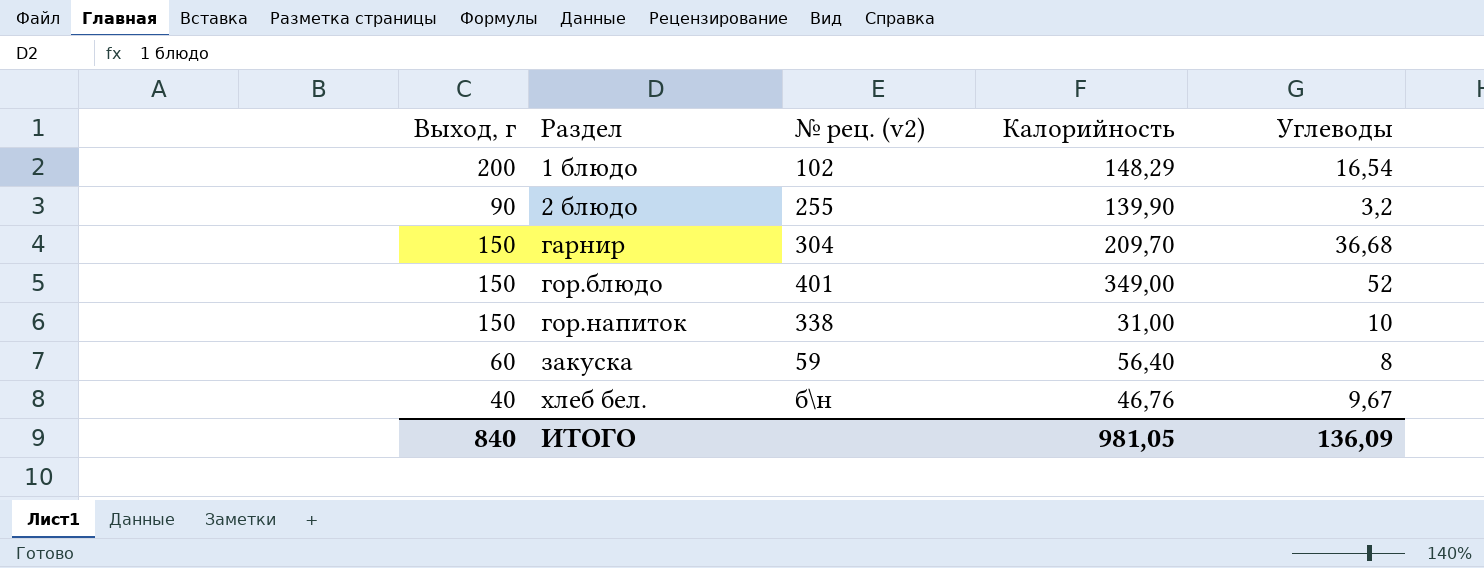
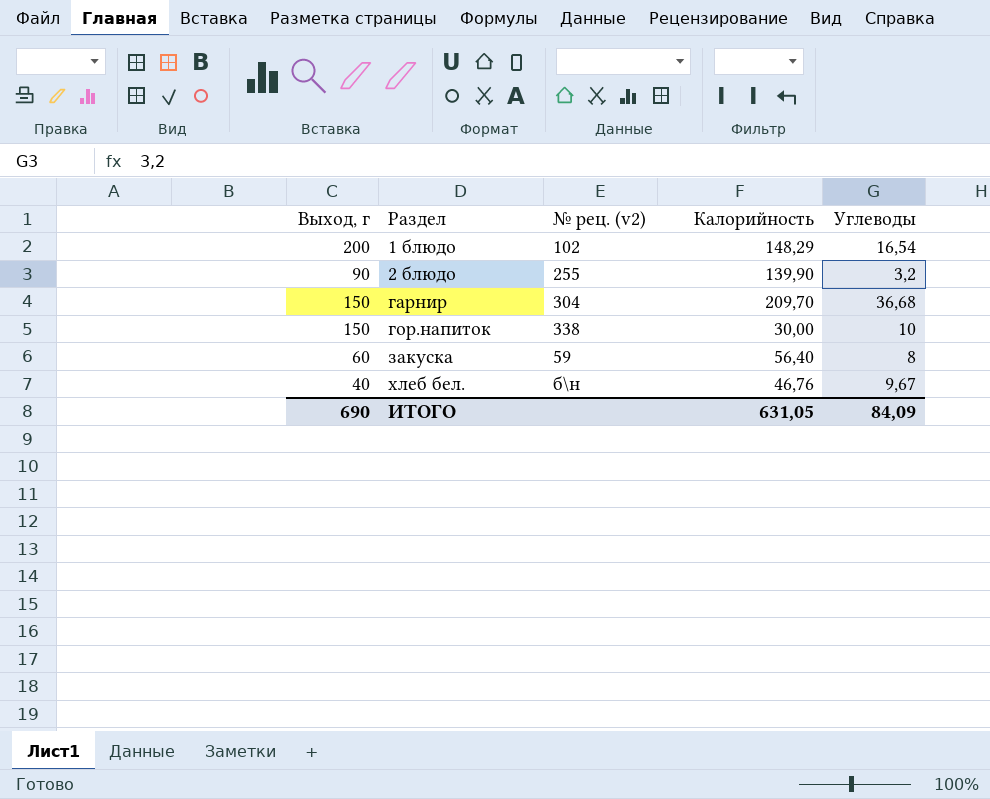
row гор.блюдо: 150 | 401 | 349,00 | 52 -> none
гор.напиток | Калорийность: 31,00 -> 30,00
ИТОГО | Выход, г: 840 -> 690
ИТОГО | Калорийность: 981,05 -> 631,05
ИТОГО | Углеводы: 136,09 -> 84,09

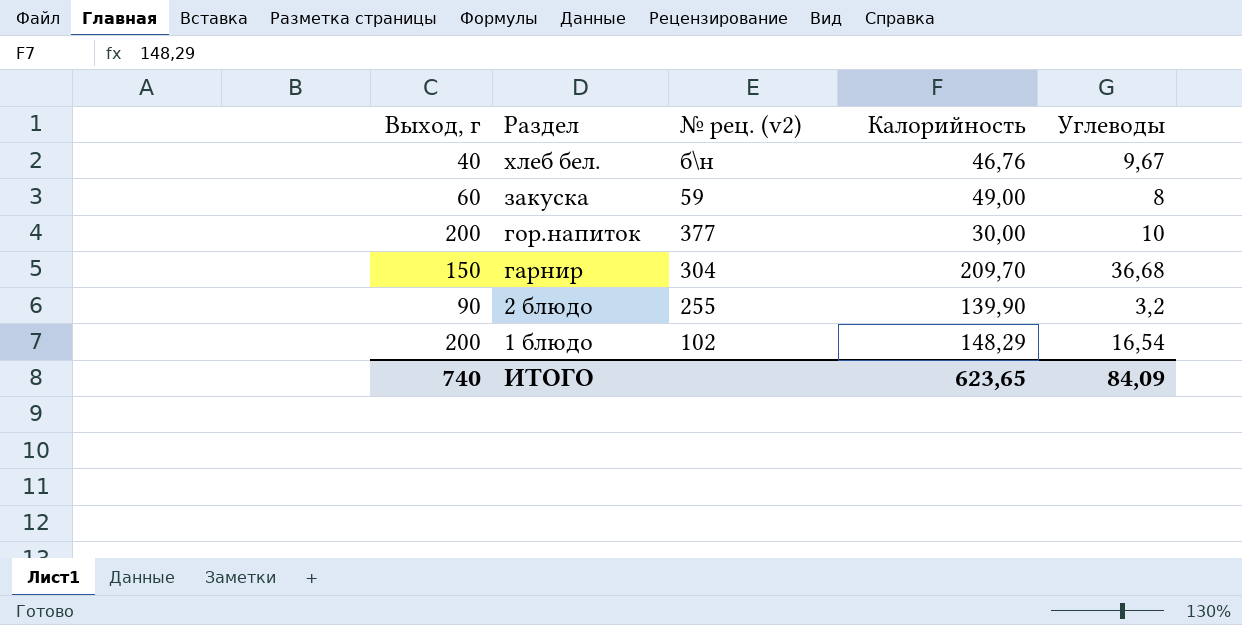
row order: Раздел ascending -> Раздел descending
закуска | Калорийность: 56,40 -> 49,00
гор.напиток | Выход, г: 150 -> 200
гор.напиток | № рец. (v2): 338 -> 377
ИТОГО | Выход, г: 690 -> 740
ИТОГО | Калорийность: 631,05 -> 623,65

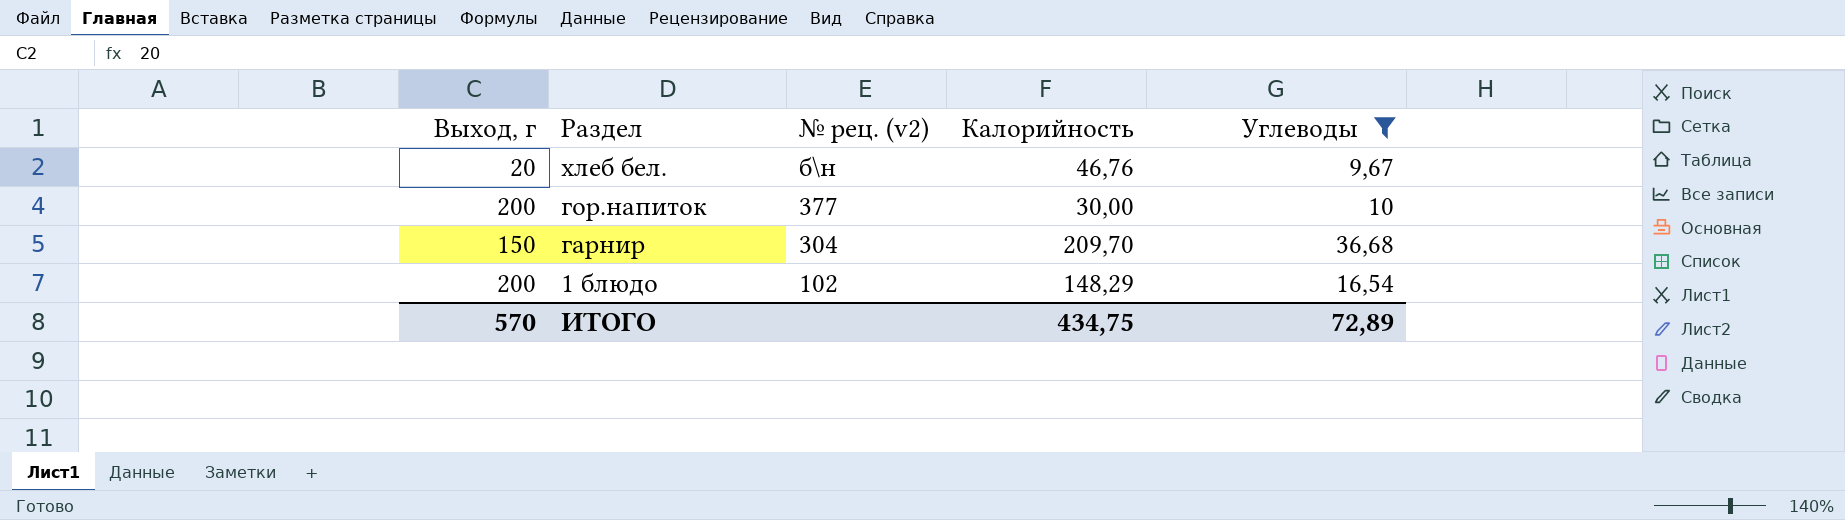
filter: none -> Углеводы >= 9,67
хлеб бел. | Выход, г: 40 -> 20
ИТОГО | Выход, г: 740 -> 570
ИТОГО | Калорийность: 623,65 -> 434,75
ИТОГО | Углеводы: 84,09 -> 72,89

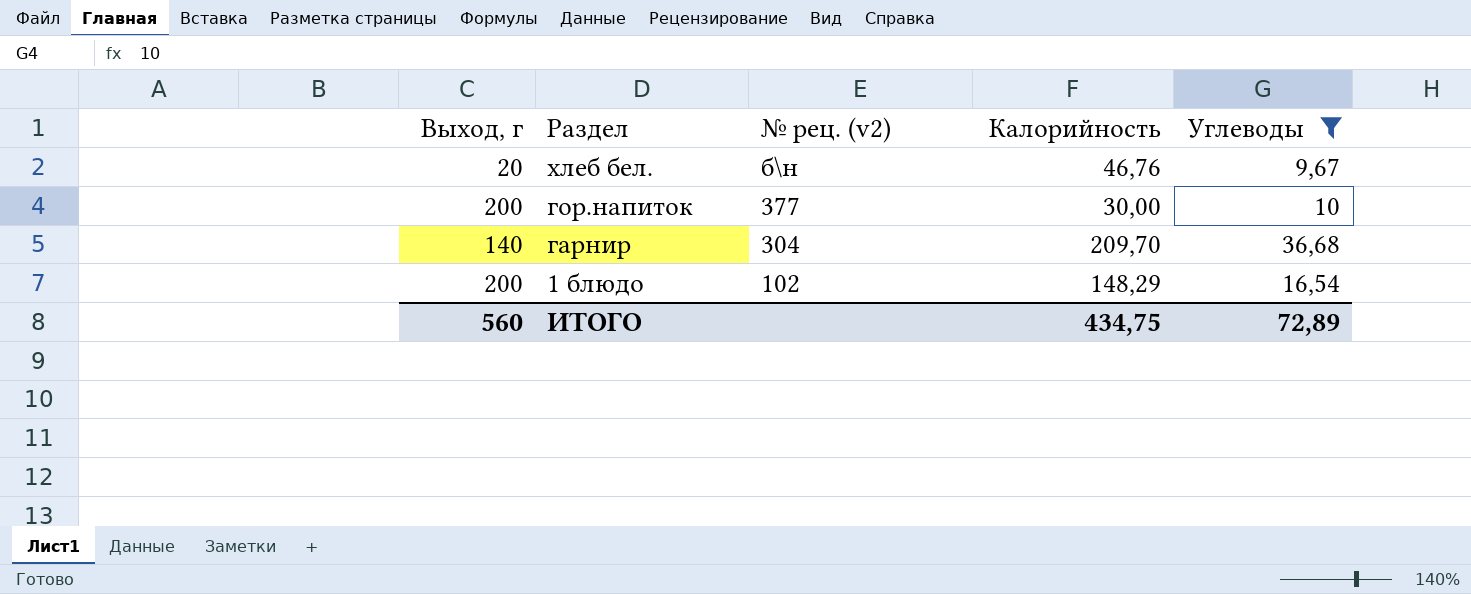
гарнир | Выход, г: 150 -> 140
ИТОГО | Выход, г: 570 -> 560

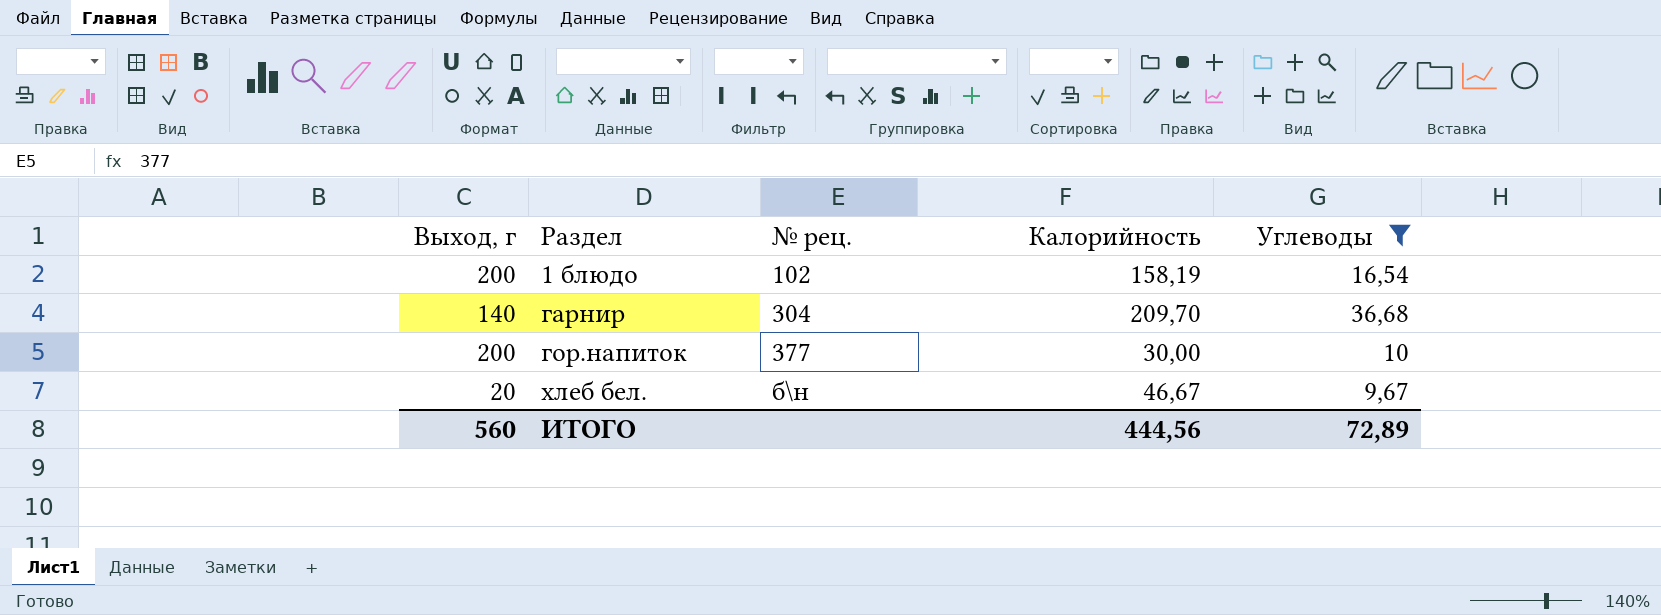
row order: Раздел descending -> Раздел ascending
column name: № рец. (v2) -> № рец.
1 блюдо | Калорийность: 148,29 -> 158,19
хлеб бел. | Калорийность: 46,76 -> 46,67
ИТОГО | Калорийность: 434,75 -> 444,56

